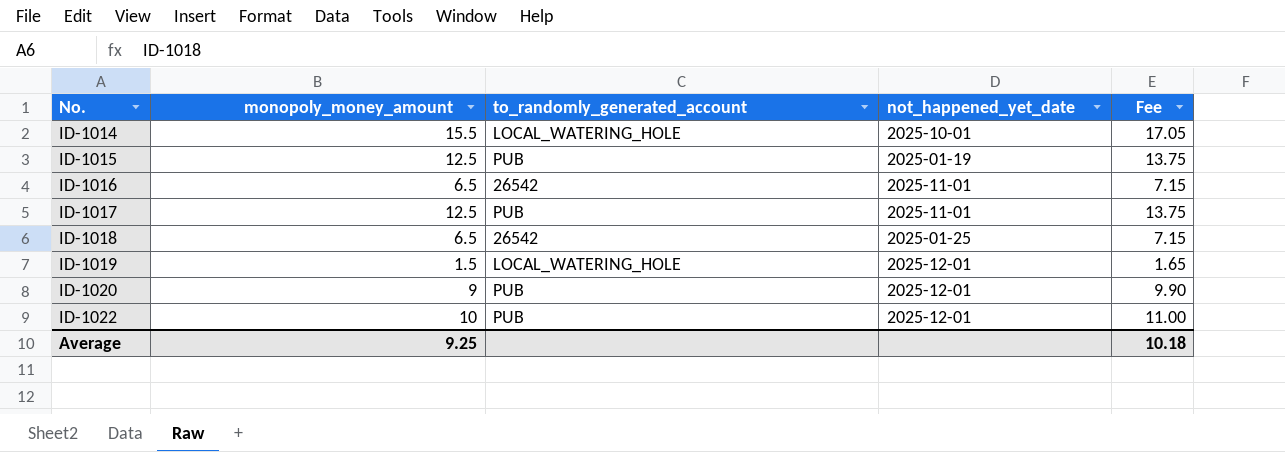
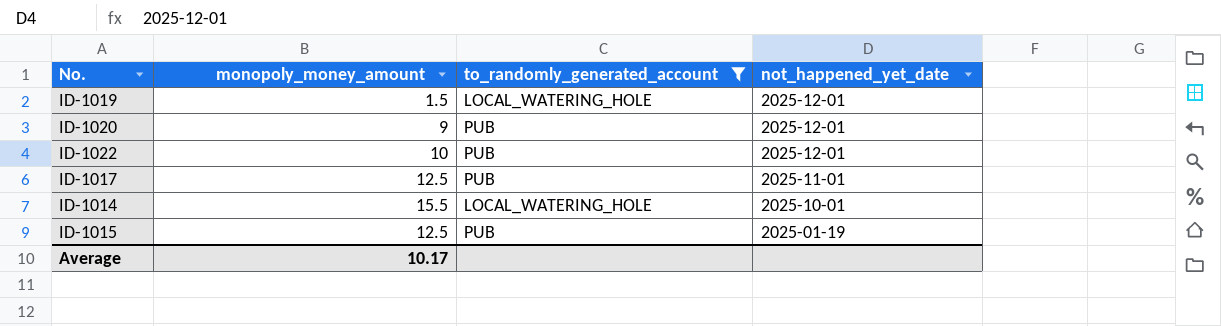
filter: none -> to_randomly_generated_account != 26542
row order: No. ascending -> not_happened_yet_date descending
column Fee | formula: [monopoly_money_amount] * 1.1 -> none
Average | monopoly_money_amount: 9.25 -> 10.17

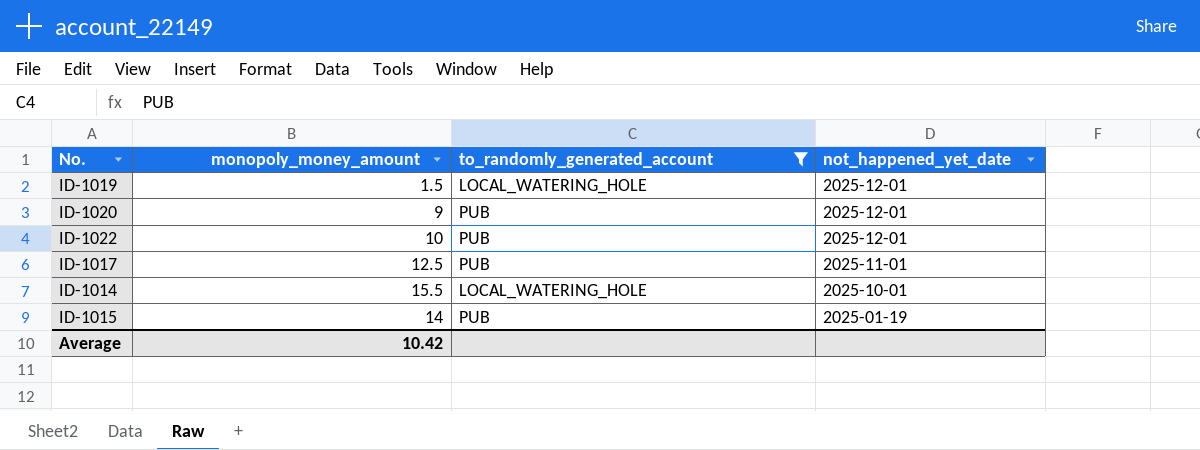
ID-1015 | monopoly_money_amount: 12.5 -> 14
Average | monopoly_money_amount: 10.17 -> 10.42

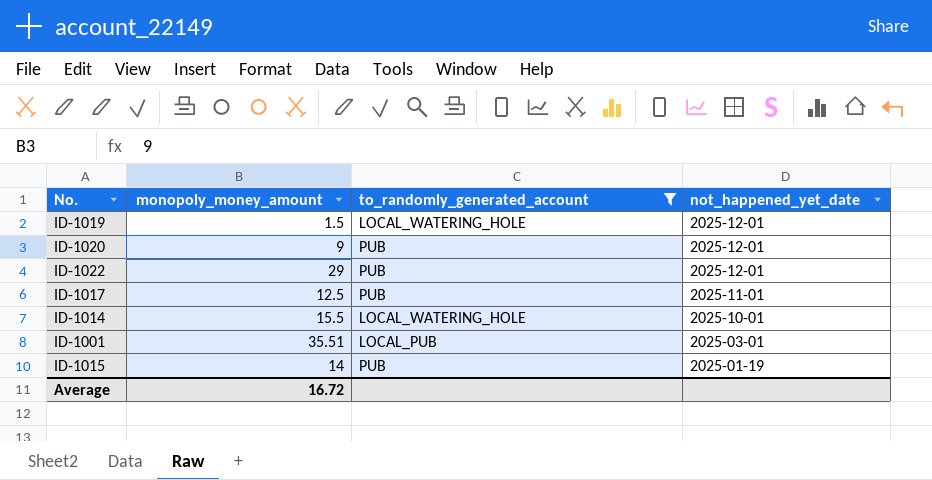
ID-1022 | monopoly_money_amount: 10 -> 29
row ID-1001: none -> 35.51 | LOCAL_PUB | 2025-03-01
Average | monopoly_money_amount: 10.42 -> 16.72

